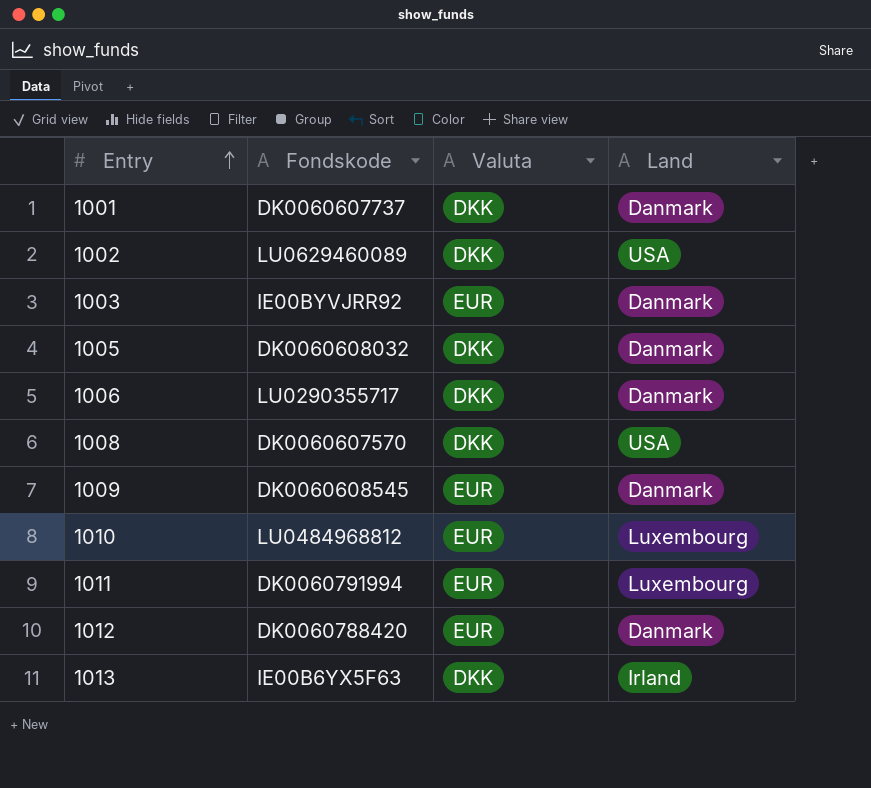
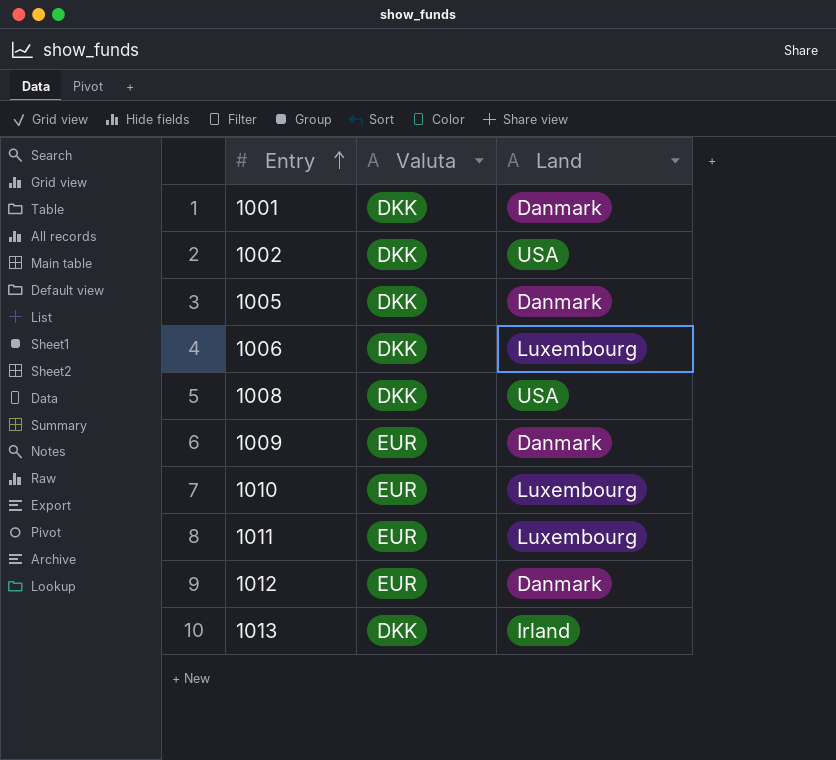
column Fondskode | position: 2 -> none
row 1003: IE00BYVJRR92 | EUR | Danmark -> none
1006 | Land: Danmark -> Luxembourg

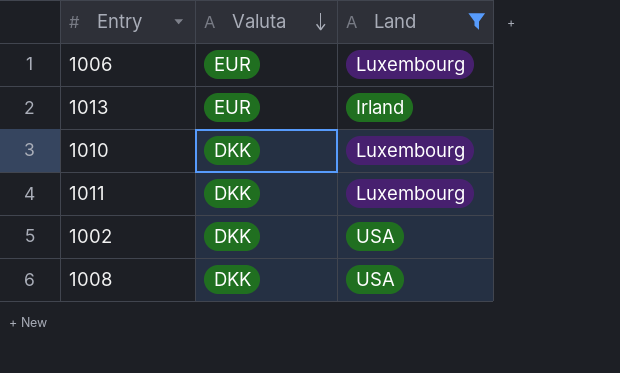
filter: none -> Land != Danmark
row order: Entry ascending -> Valuta descending
1006 | Valuta: DKK -> EUR
1013 | Valuta: DKK -> EUR
1010 | Valuta: EUR -> DKK
1011 | Valuta: EUR -> DKK

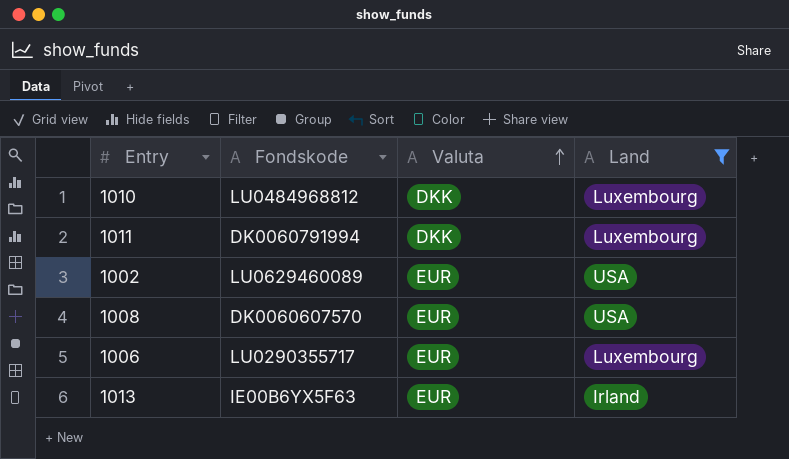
row order: Valuta descending -> Valuta ascending
column Fondskode | position: none -> 2
1002 | Valuta: DKK -> EUR
1008 | Valuta: DKK -> EUR

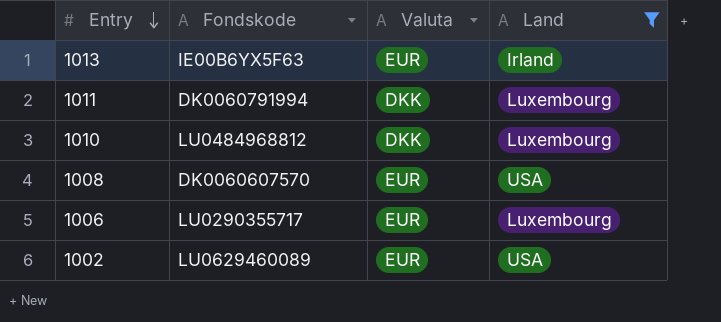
row order: Valuta ascending -> Entry descending

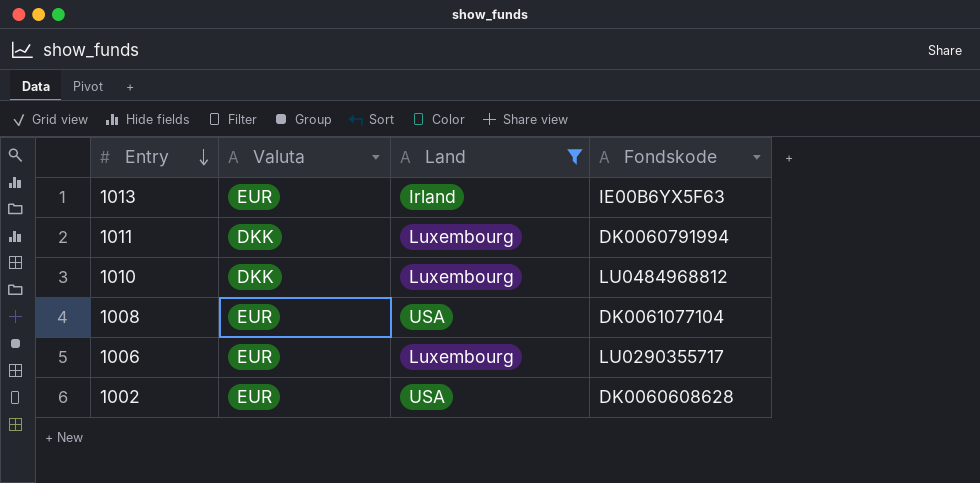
column Fondskode | position: 2 -> 4
1008 | Fondskode: DK0060607570 -> DK0061077104
1002 | Fondskode: LU0629460089 -> DK0060608628

